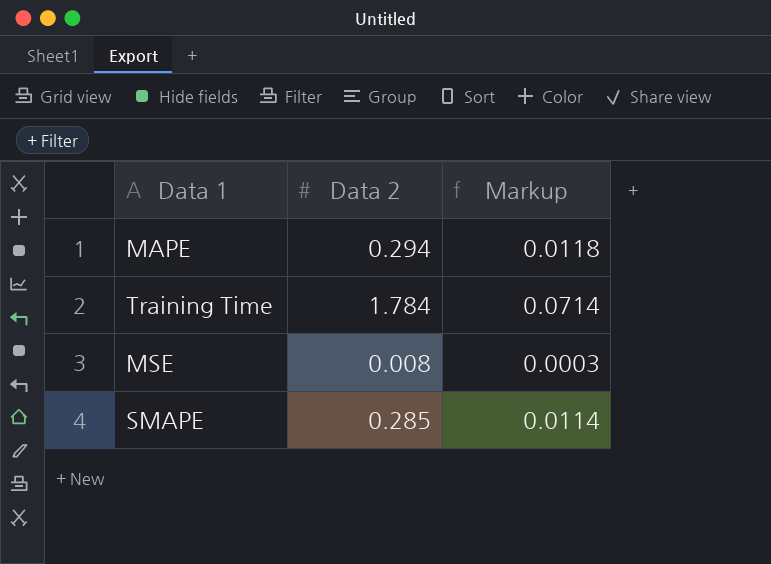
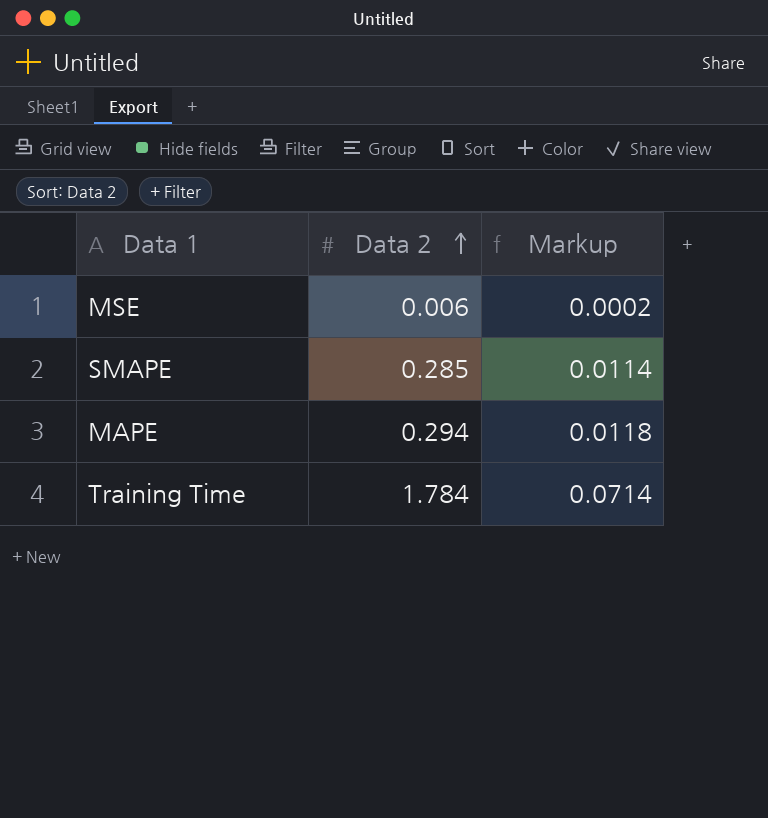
row order: none -> Data 2 ascending
MSE | Data 2: 0.008 -> 0.006
MSE | Markup: 0.0003 -> 0.0002

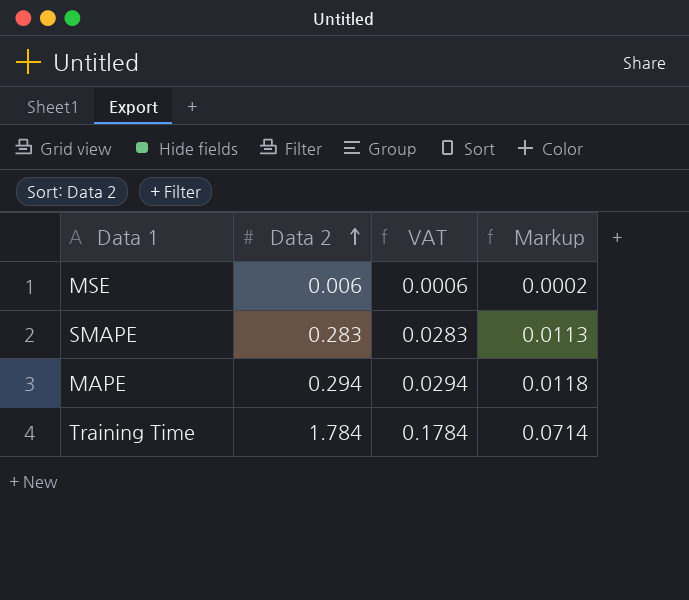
column VAT | formula: none -> [Data 2] * 0.1
SMAPE | Data 2: 0.285 -> 0.283
SMAPE | Markup: 0.0114 -> 0.0113

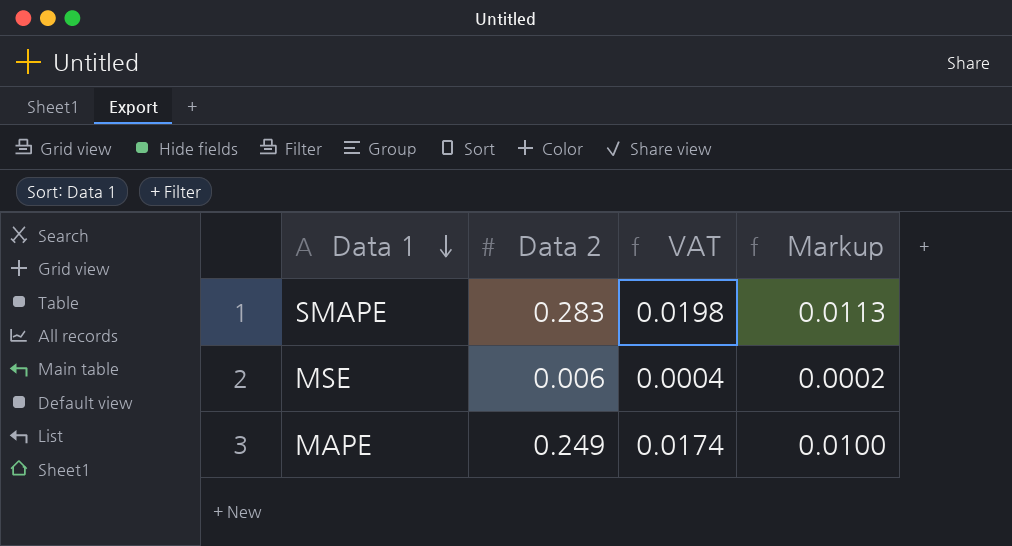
row order: Data 2 ascending -> Data 1 descending
column VAT | formula: [Data 2] * 0.1 -> [Data 2] * 0.07
row Training Time: 1.784 | 0.1784 | 0.0714 -> none
MAPE | Data 2: 0.294 -> 0.249
MAPE | Markup: 0.0118 -> 0.0100

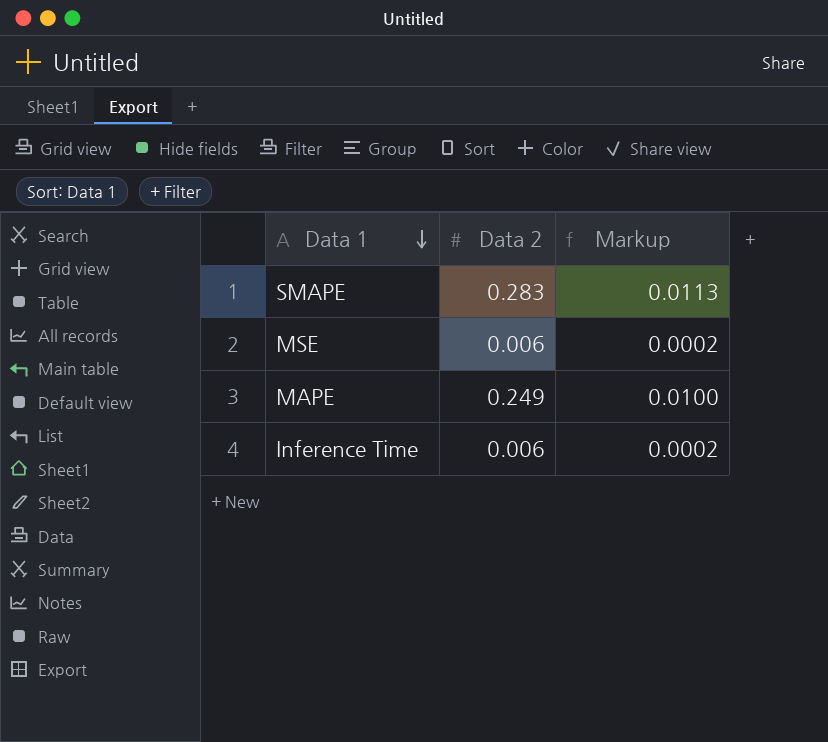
column VAT | formula: [Data 2] * 0.07 -> none
row Inference Time: none -> 0.006 | 0.0002

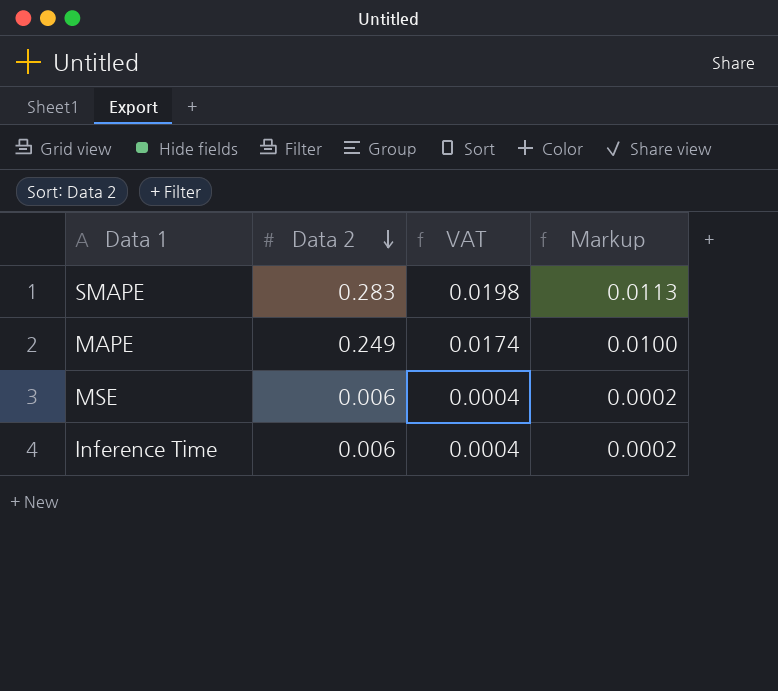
row order: Data 1 descending -> Data 2 descending
column VAT | formula: none -> [Data 2] * 0.07

